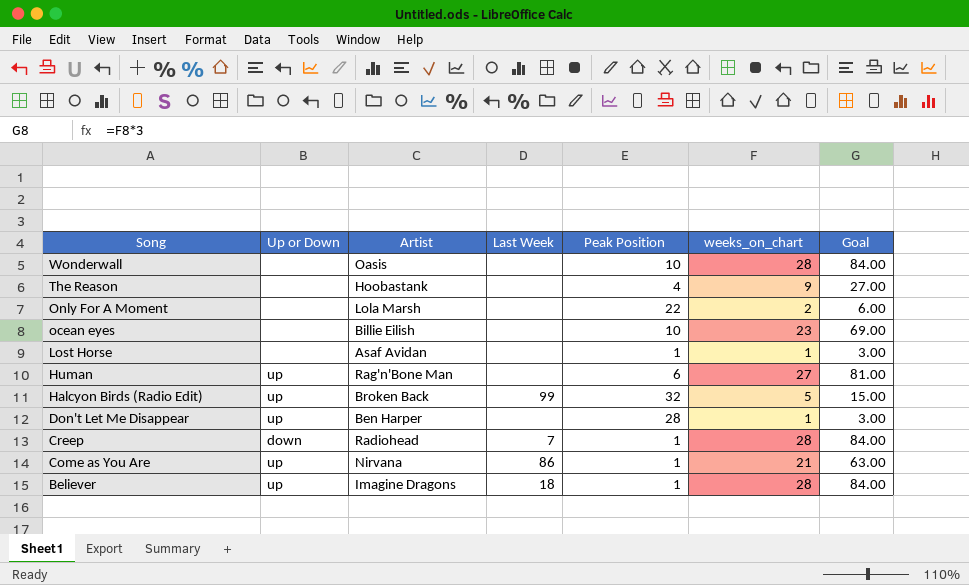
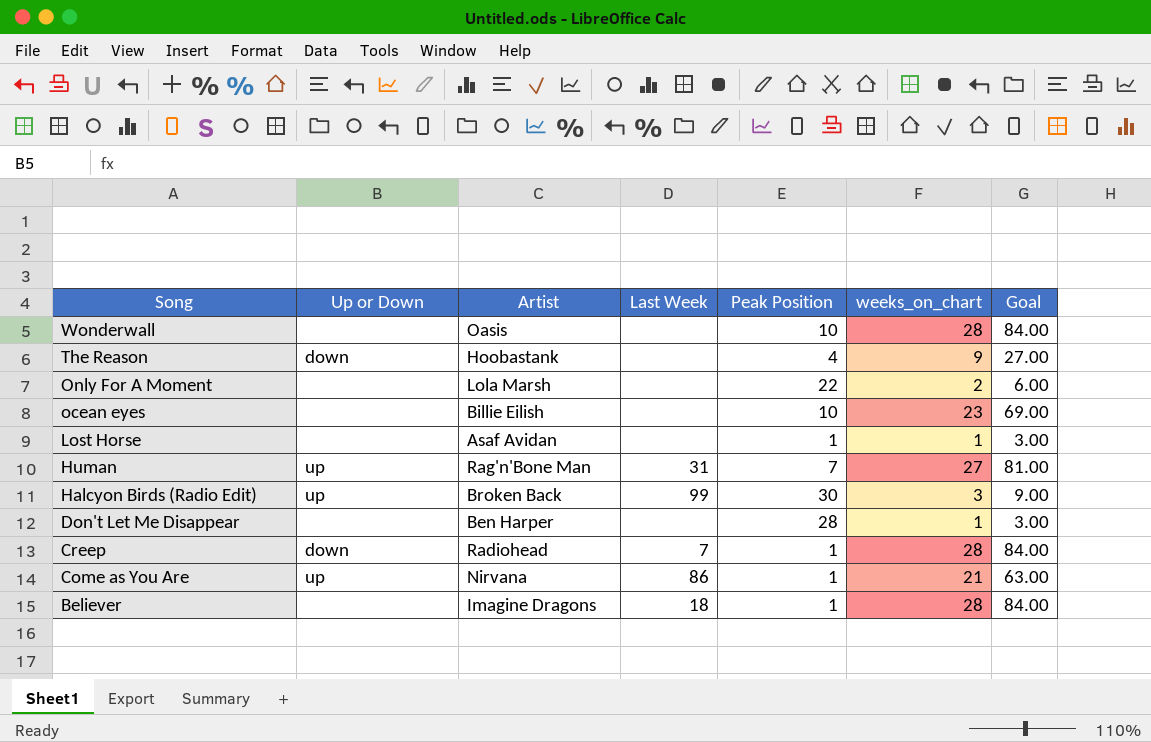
The Reason | Up or Down: none -> down
Human | Last Week: none -> 31
Human | Peak Position: 6 -> 7
Halcyon Birds (Radio Edit) | Peak Position: 32 -> 30
Halcyon Birds (Radio Edit) | weeks_on_chart: 5 -> 3
Halcyon Birds (Radio Edit) | Goal: 15.00 -> 9.00
Don't Let Me Disappear | Up or Down: up -> none
Believer | Up or Down: up -> none

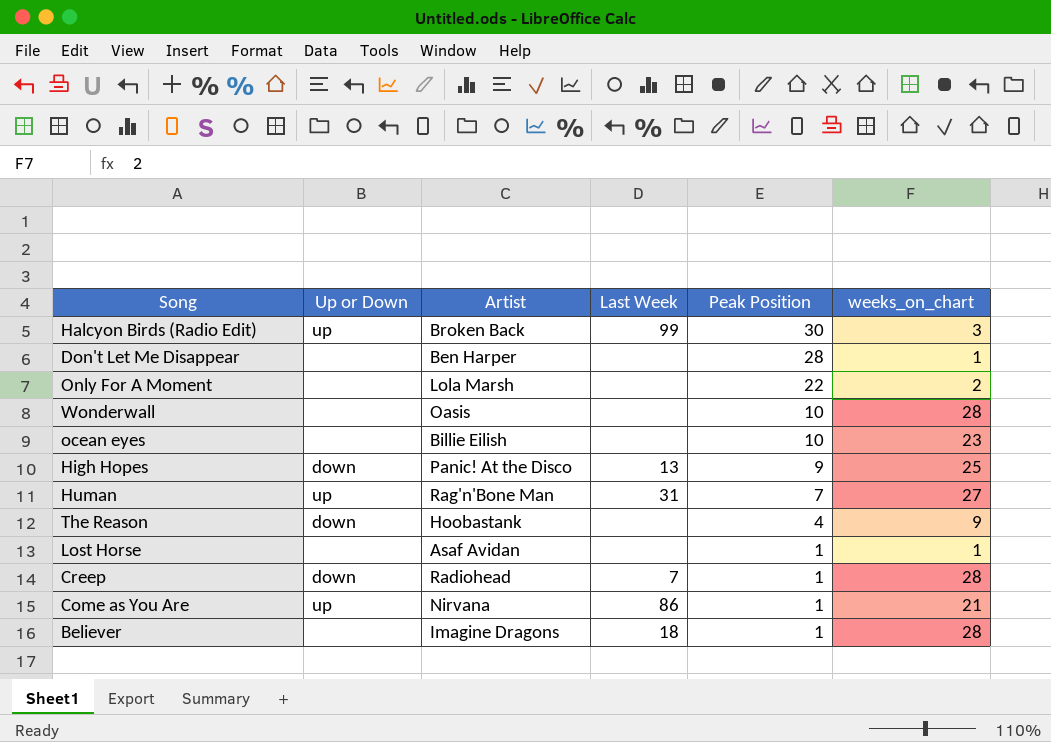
row order: Song descending -> Peak Position descending
column Goal | formula: [weeks_on_chart] * 3 -> none
row High Hopes: none -> down | Panic! At the Disco | 13 | 9 | 25

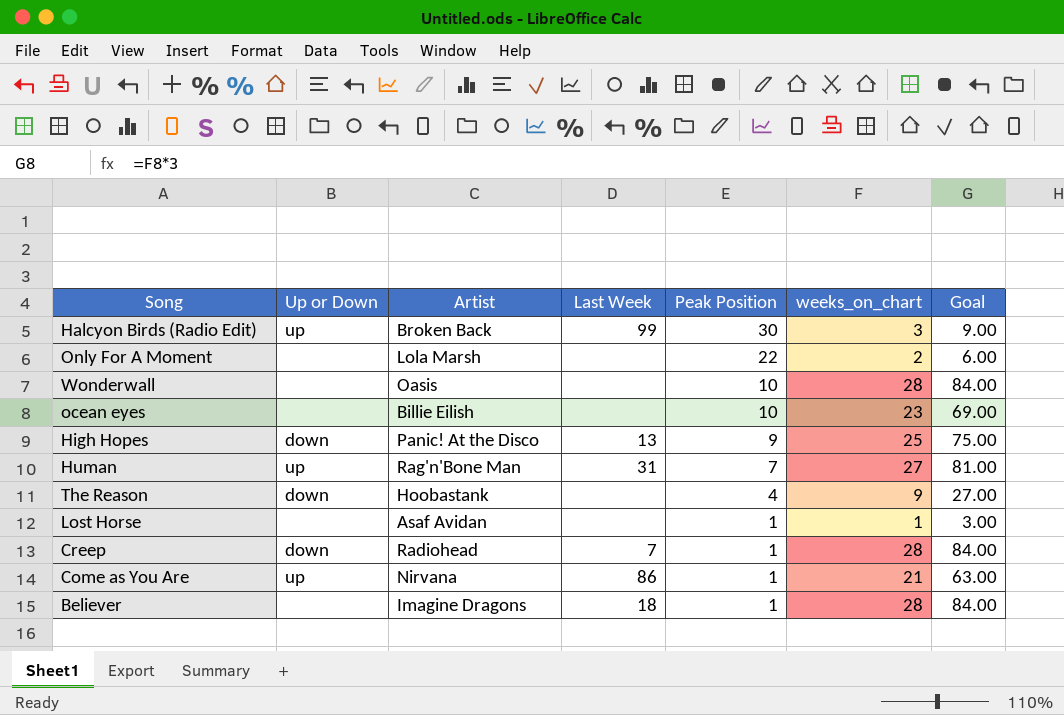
column Goal | formula: none -> [weeks_on_chart] * 3
row Don't Let Me Disappear: none | Ben Harper | none | 28 | 1 -> none

